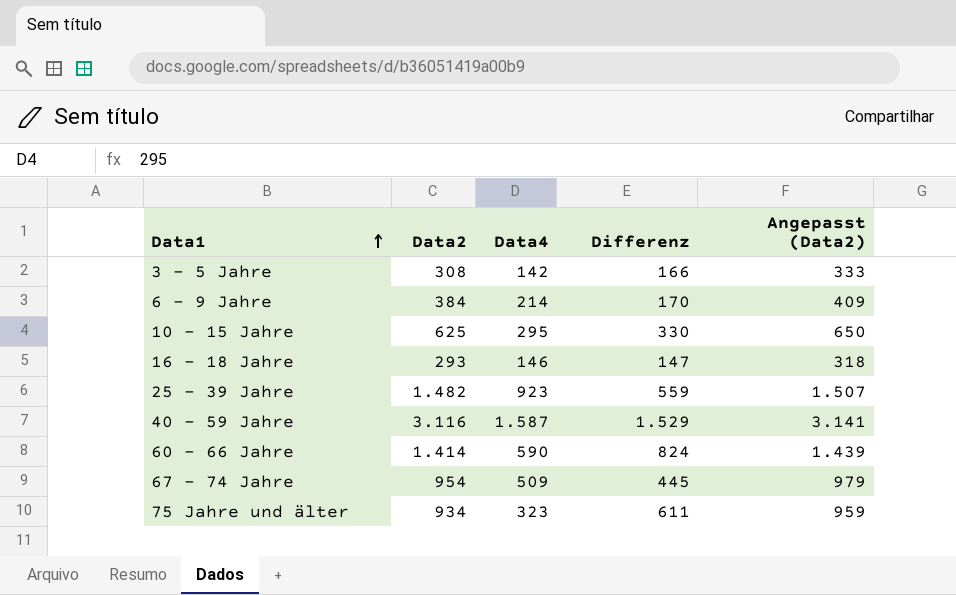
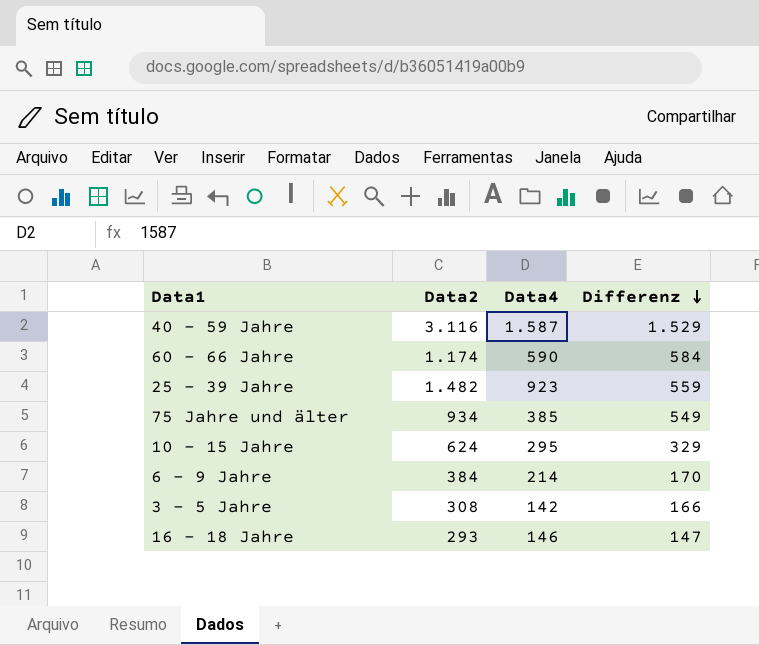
row order: Data1 ascending -> Differenz descending
column Angepasst (Data2) | formula: [Data2] + 25 -> none
row 67 - 74 Jahre: 954 | 509 | 445 | 979 -> none
60 - 66 Jahre | Data2: 1.414 -> 1.174
60 - 66 Jahre | Differenz: 824 -> 584
75 Jahre und älter | Data4: 323 -> 385
75 Jahre und älter | Differenz: 611 -> 549
10 - 15 Jahre | Data2: 625 -> 624
10 - 15 Jahre | Differenz: 330 -> 329

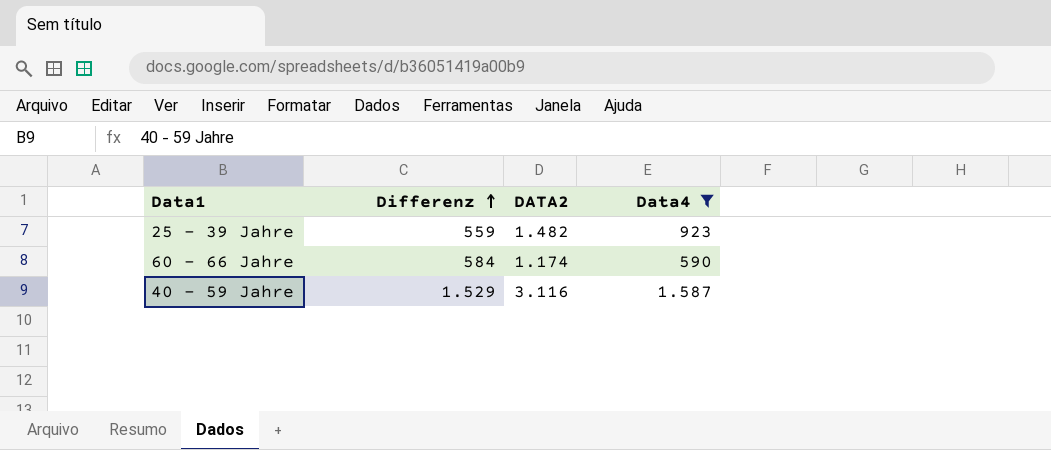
filter: none -> Data4 >= 590
row order: Differenz descending -> Differenz ascending
column Differenz | position: 4 -> 2
column name: Data2 -> DATA2

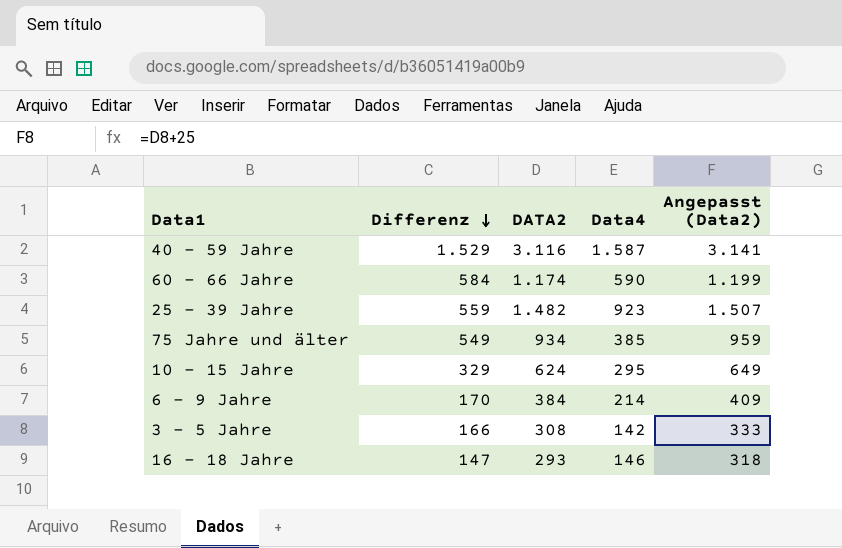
filter: Data4 >= 590 -> none
row order: Differenz ascending -> Differenz descending
column Angepasst (Data2) | formula: none -> [DATA2] + 25

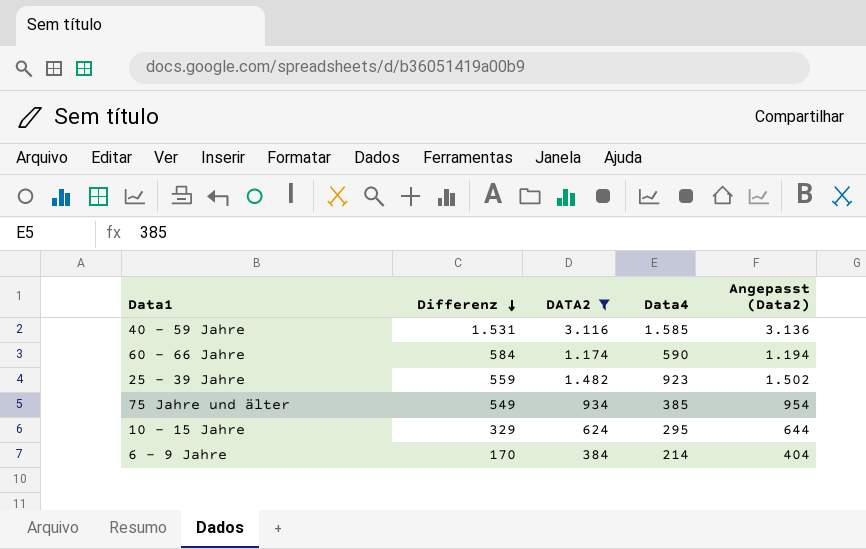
filter: none -> DATA2 >= 384
column Angepasst (Data2) | formula: [DATA2] + 25 -> [DATA2] + 20
40 - 59 Jahre | Differenz: 1.529 -> 1.531
40 - 59 Jahre | Data4: 1.587 -> 1.585

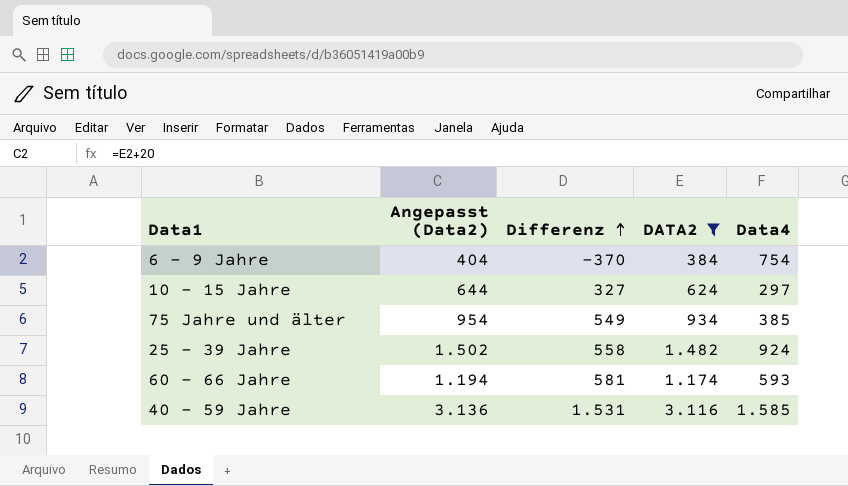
row order: Differenz descending -> Differenz ascending
column Angepasst (Data2) | position: 5 -> 2
6 - 9 Jahre | Differenz: 170 -> -370
6 - 9 Jahre | Data4: 214 -> 754
10 - 15 Jahre | Differenz: 329 -> 327
10 - 15 Jahre | Data4: 295 -> 297
25 - 39 Jahre | Differenz: 559 -> 558
25 - 39 Jahre | Data4: 923 -> 924
60 - 66 Jahre | Differenz: 584 -> 581
60 - 66 Jahre | Data4: 590 -> 593

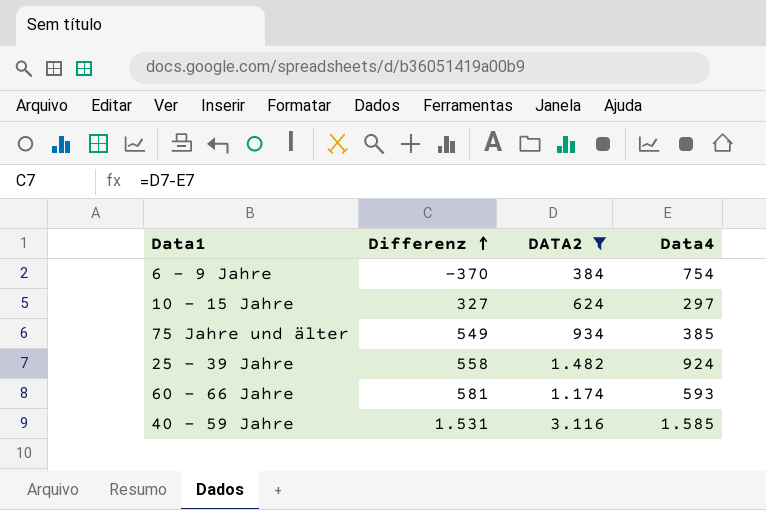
column Angepasst (Data2) | formula: [DATA2] + 20 -> none

